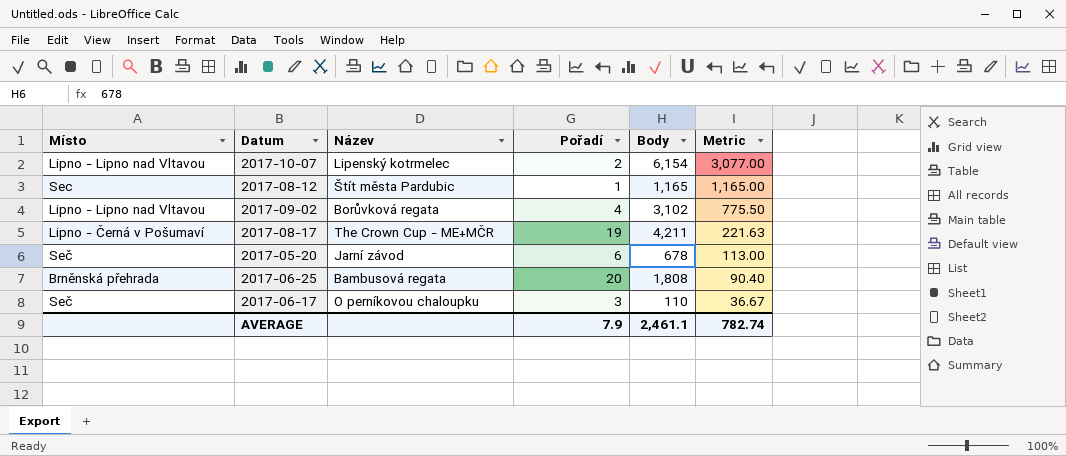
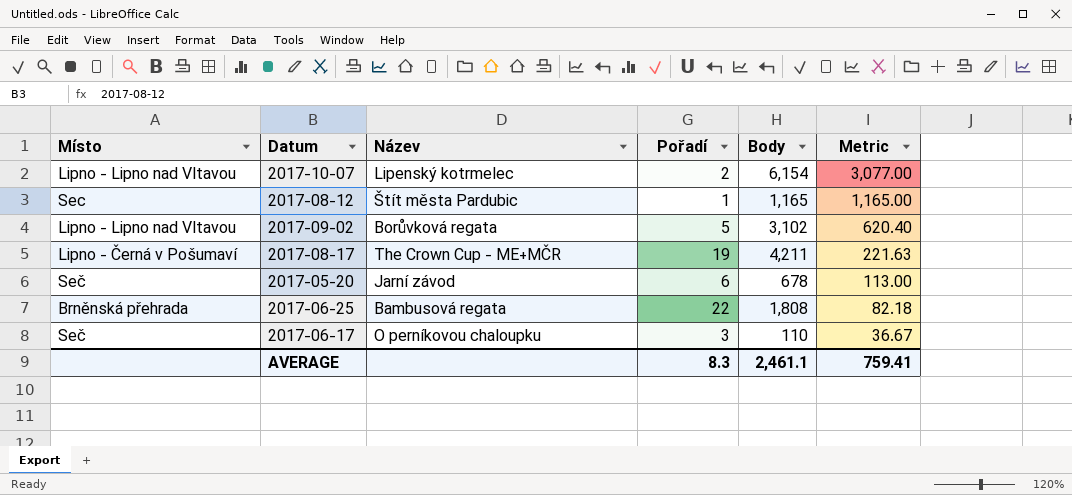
2017-09-02 | Pořadí: 4 -> 5
2017-09-02 | Metric: 775.50 -> 620.40
2017-06-25 | Pořadí: 20 -> 22
2017-06-25 | Metric: 90.40 -> 82.18
AVERAGE | Pořadí: 7.9 -> 8.3
AVERAGE | Metric: 782.74 -> 759.41

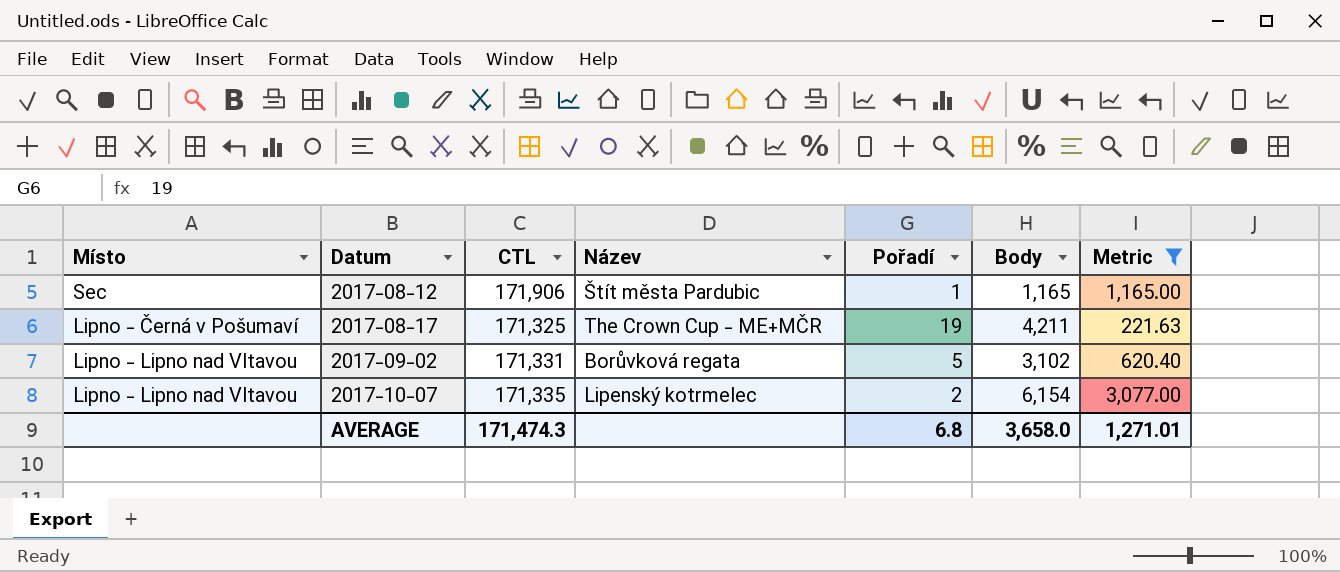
filter: none -> Metric >= 221.63
row order: Metric descending -> Datum ascending
column CTL | position: none -> 3
AVERAGE | Pořadí: 8.3 -> 6.8
AVERAGE | Body: 2,461.1 -> 3,658.0
AVERAGE | Metric: 759.41 -> 1,271.01

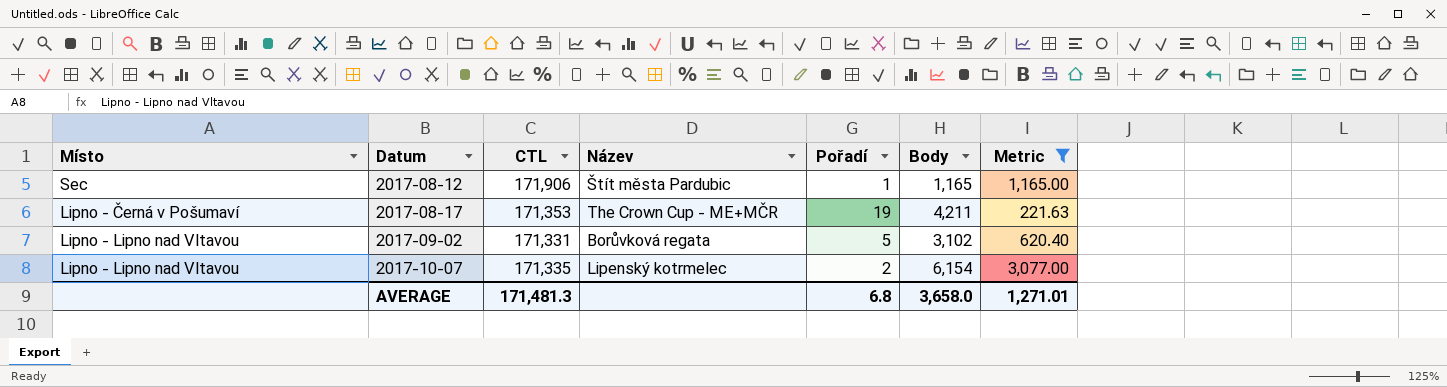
2017-08-17 | CTL: 171,325 -> 171,353
AVERAGE | CTL: 171,474.3 -> 171,481.3

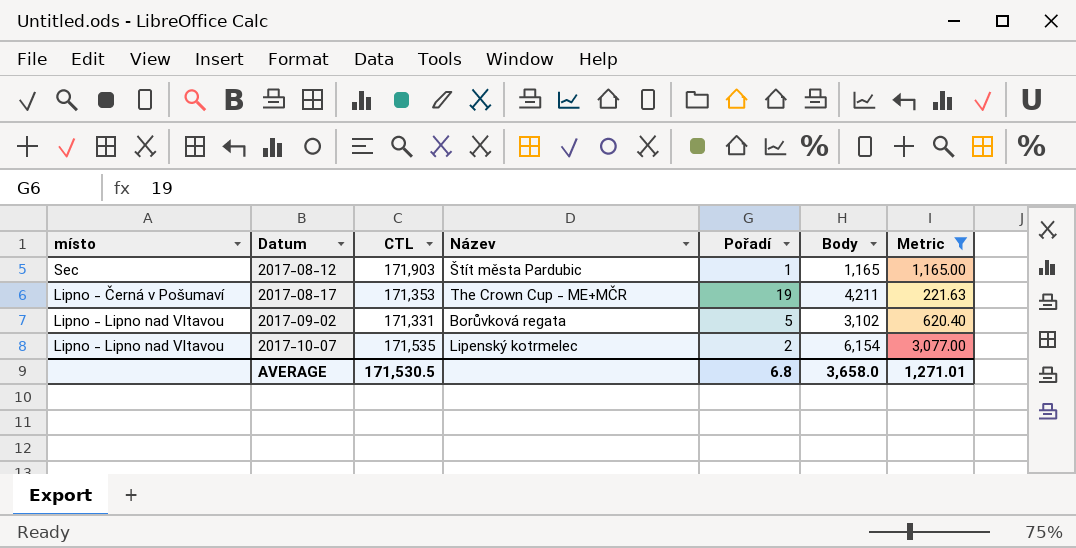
column name: Místo -> místo
2017-08-12 | CTL: 171,906 -> 171,903
2017-10-07 | CTL: 171,335 -> 171,535
AVERAGE | CTL: 171,481.3 -> 171,530.5

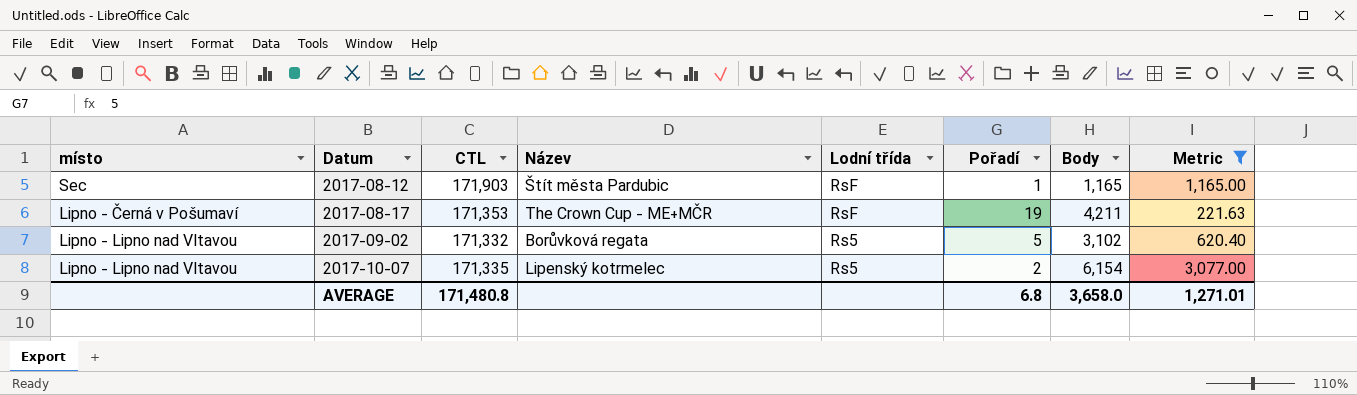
column Lodní třída | position: none -> 5
2017-09-02 | CTL: 171,331 -> 171,332
2017-10-07 | CTL: 171,535 -> 171,335
AVERAGE | CTL: 171,530.5 -> 171,480.8

